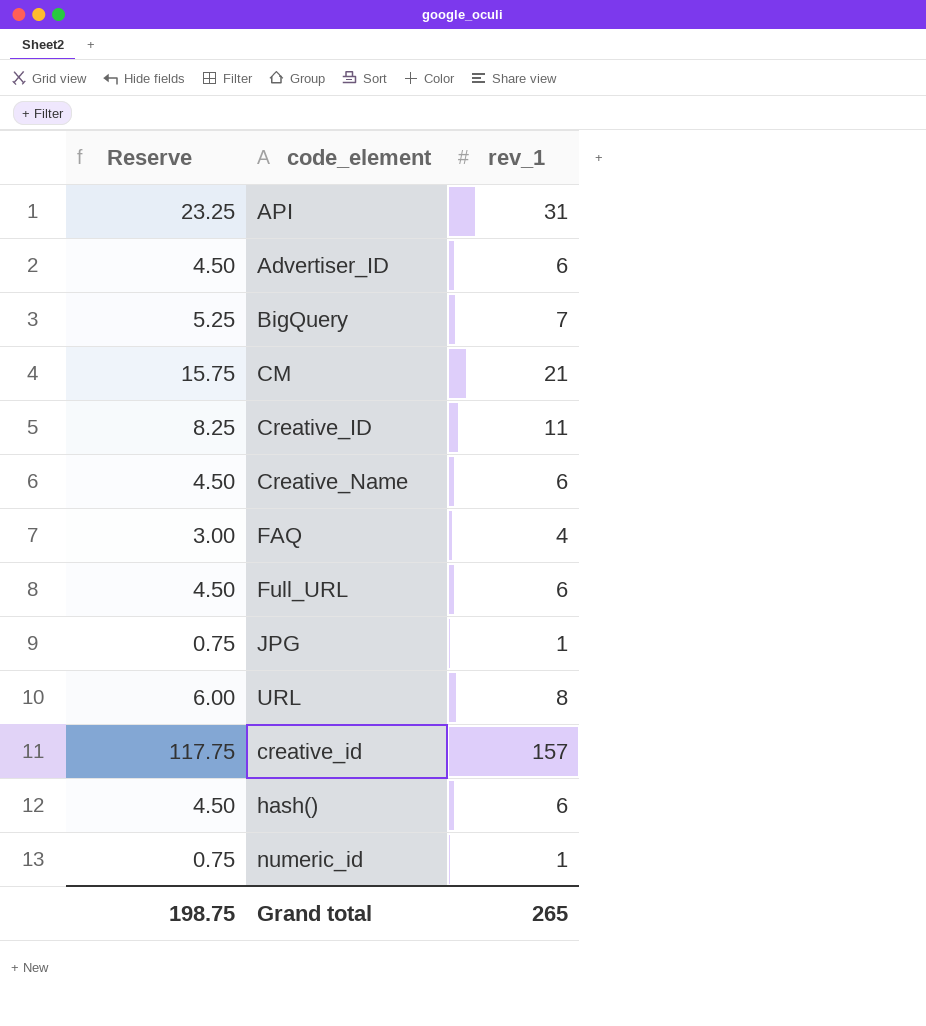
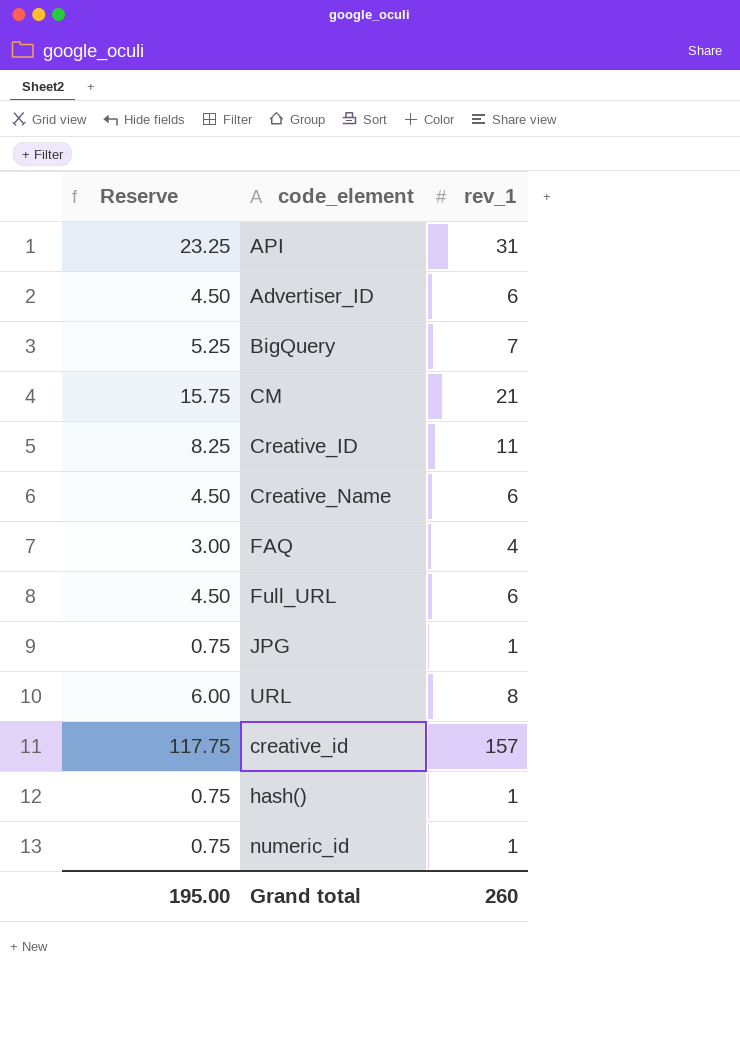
hash() | Reserve: 4.50 -> 0.75
hash() | rev_1: 6 -> 1
Grand total | Reserve: 198.75 -> 195.00
Grand total | rev_1: 265 -> 260

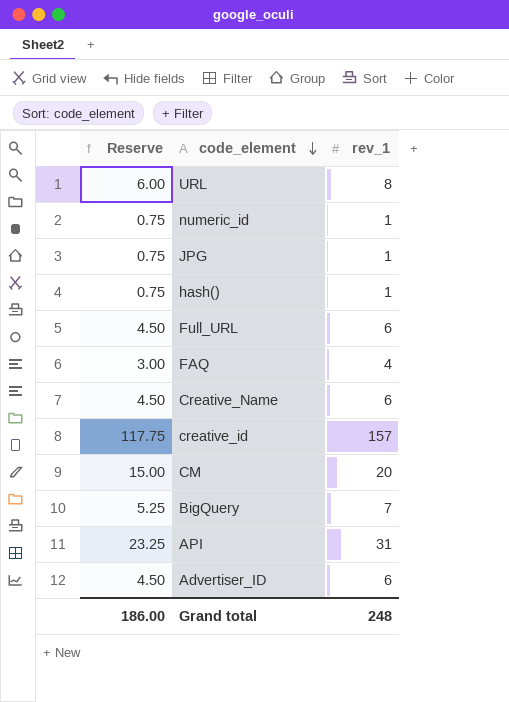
row order: none -> code_element descending
row Creative_ID: 8.25 | 11 -> none
CM | Reserve: 15.75 -> 15.00
CM | rev_1: 21 -> 20
Grand total | Reserve: 195.00 -> 186.00
Grand total | rev_1: 260 -> 248

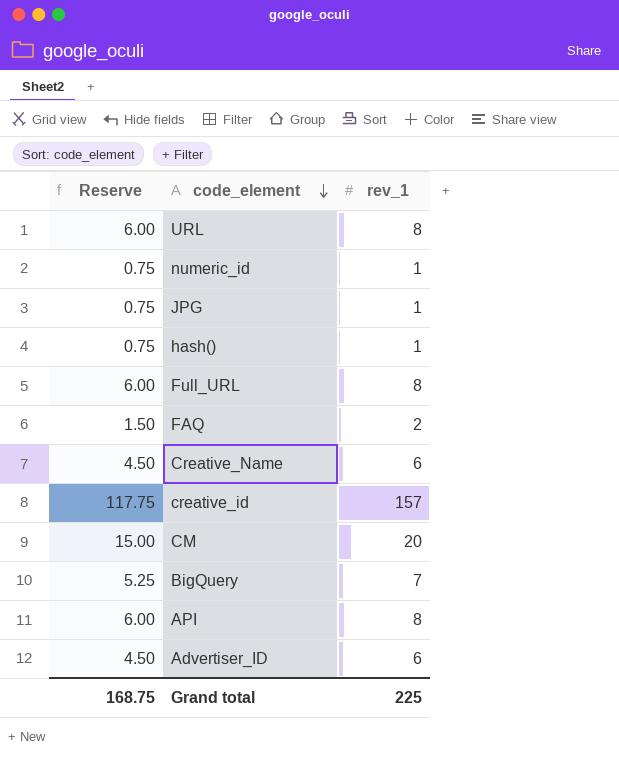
Full_URL | Reserve: 4.50 -> 6.00
Full_URL | rev_1: 6 -> 8
FAQ | Reserve: 3.00 -> 1.50
FAQ | rev_1: 4 -> 2
API | Reserve: 23.25 -> 6.00
API | rev_1: 31 -> 8
Grand total | Reserve: 186.00 -> 168.75
Grand total | rev_1: 248 -> 225

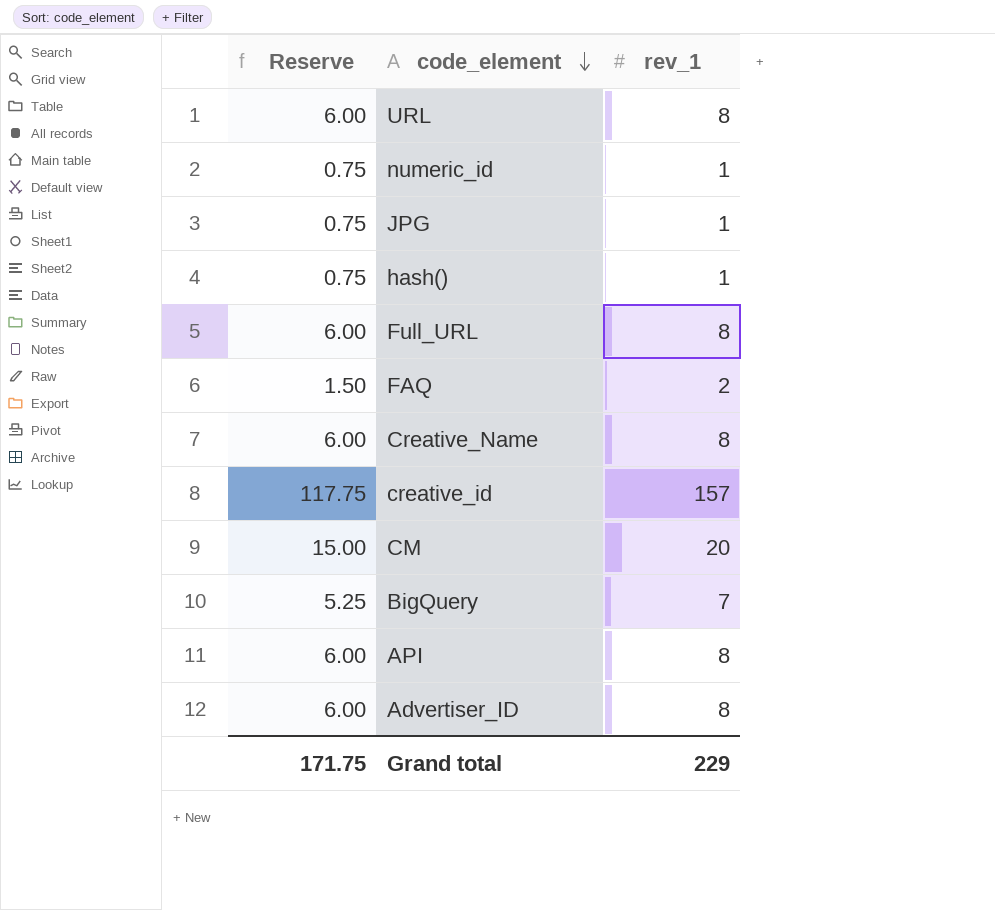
Creative_Name | Reserve: 4.50 -> 6.00
Creative_Name | rev_1: 6 -> 8
Advertiser_ID | Reserve: 4.50 -> 6.00
Advertiser_ID | rev_1: 6 -> 8
Grand total | Reserve: 168.75 -> 171.75
Grand total | rev_1: 225 -> 229

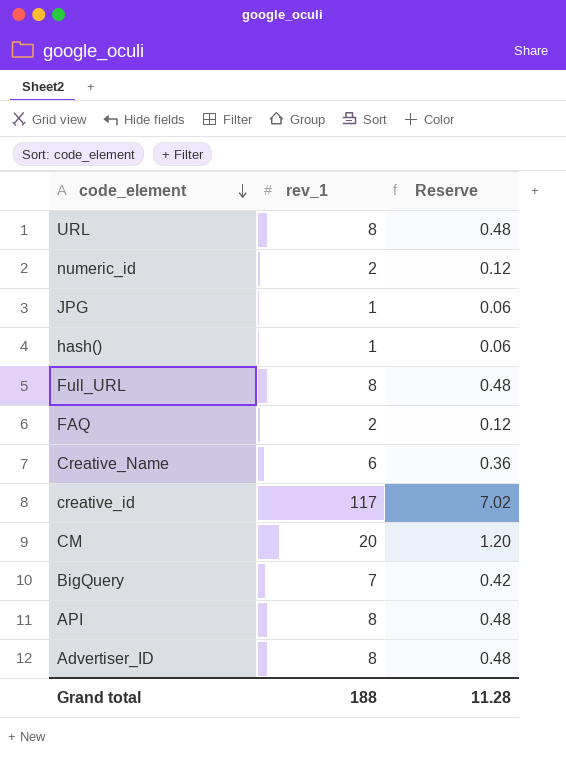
column Reserve | formula: [rev_1] * 0.75 -> [rev_1] * 0.06
column Reserve | position: 1 -> 3
numeric_id | rev_1: 1 -> 2
Creative_Name | rev_1: 8 -> 6
creative_id | rev_1: 157 -> 117
Grand total | rev_1: 229 -> 188
Grand total | Reserve: 171.75 -> 11.28

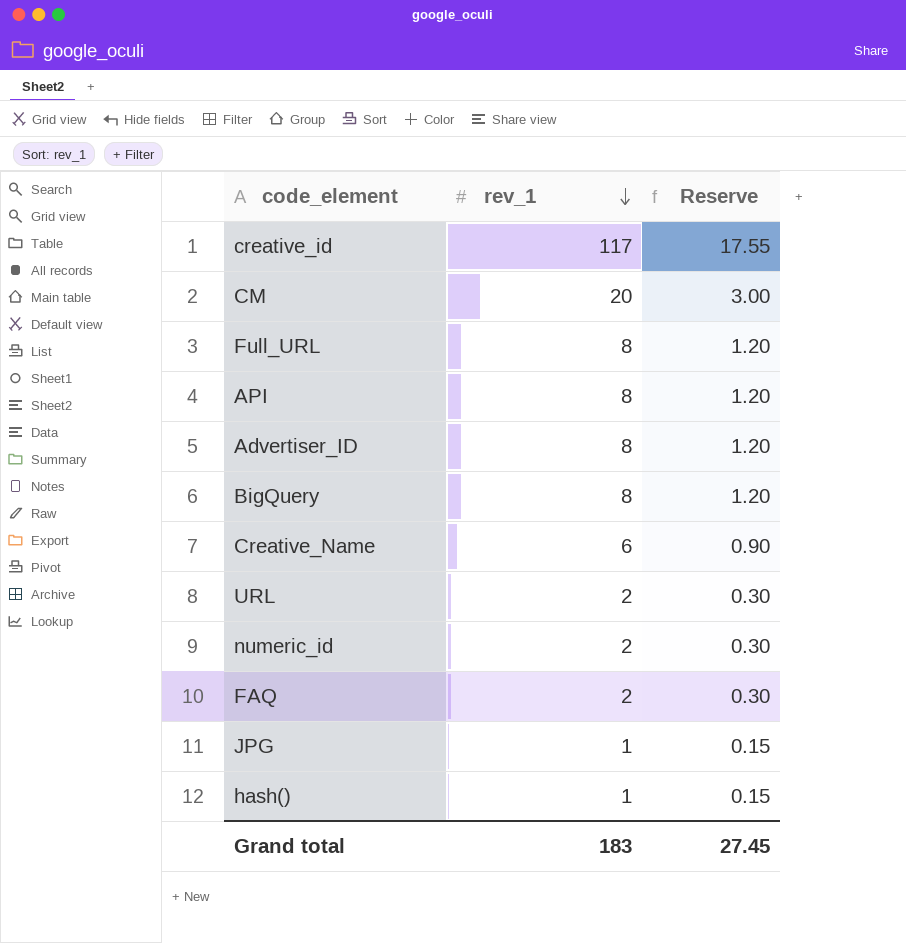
row order: code_element descending -> rev_1 descending
column Reserve | formula: [rev_1] * 0.06 -> [rev_1] * 0.15
BigQuery | rev_1: 7 -> 8
URL | rev_1: 8 -> 2
Grand total | rev_1: 188 -> 183
Grand total | Reserve: 11.28 -> 27.45

